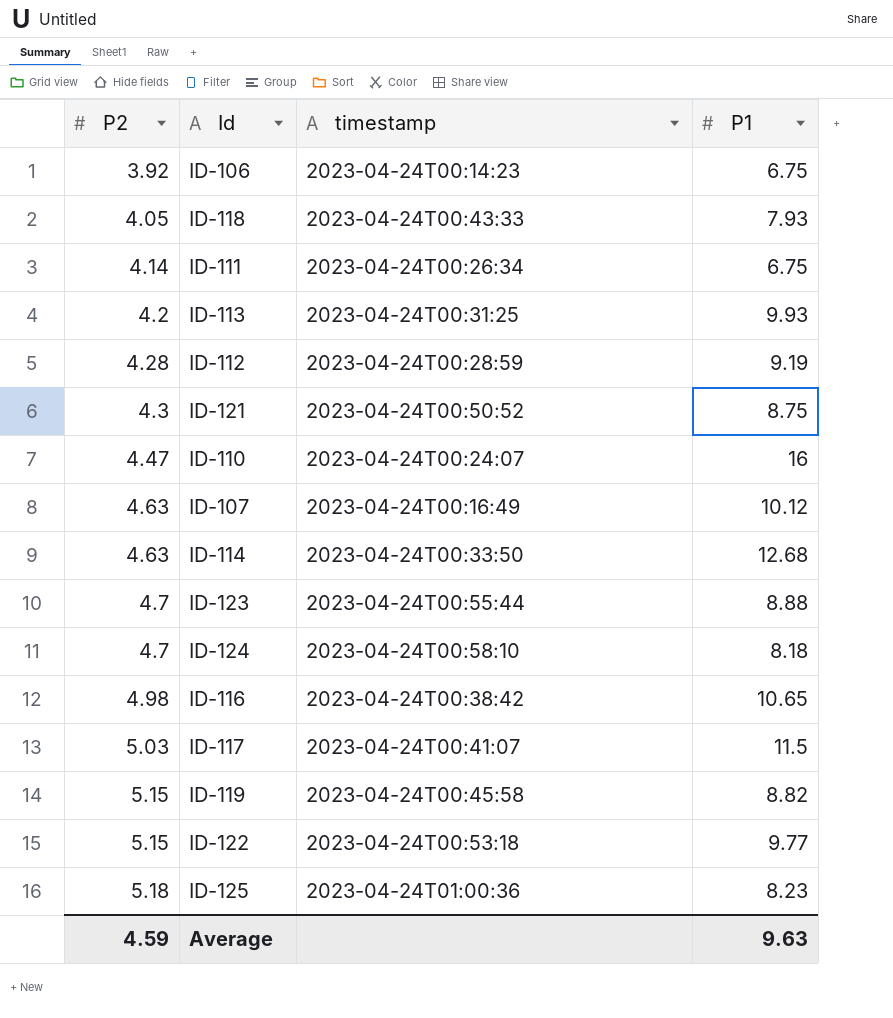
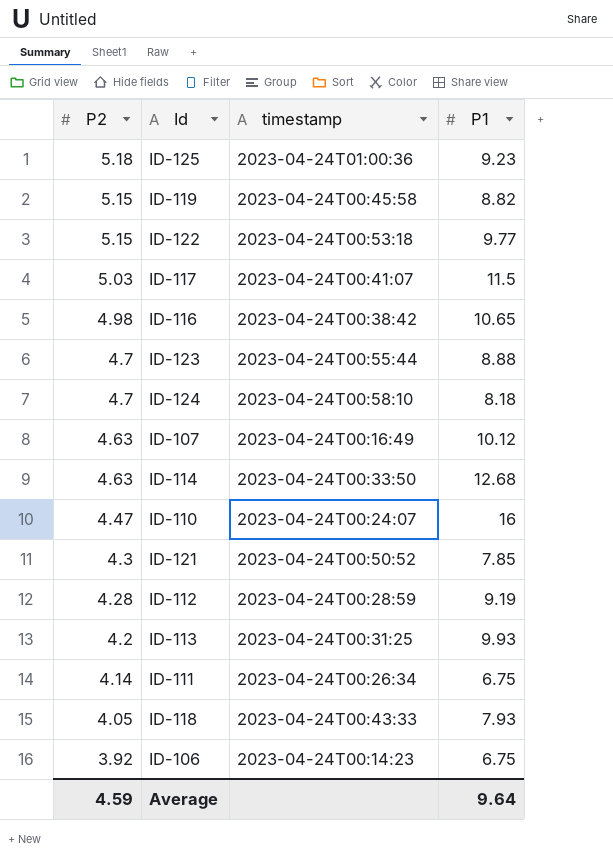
row order: P2 ascending -> P2 descending
ID-125 | P1: 8.23 -> 9.23
ID-121 | P1: 8.75 -> 7.85
Average | P1: 9.63 -> 9.64

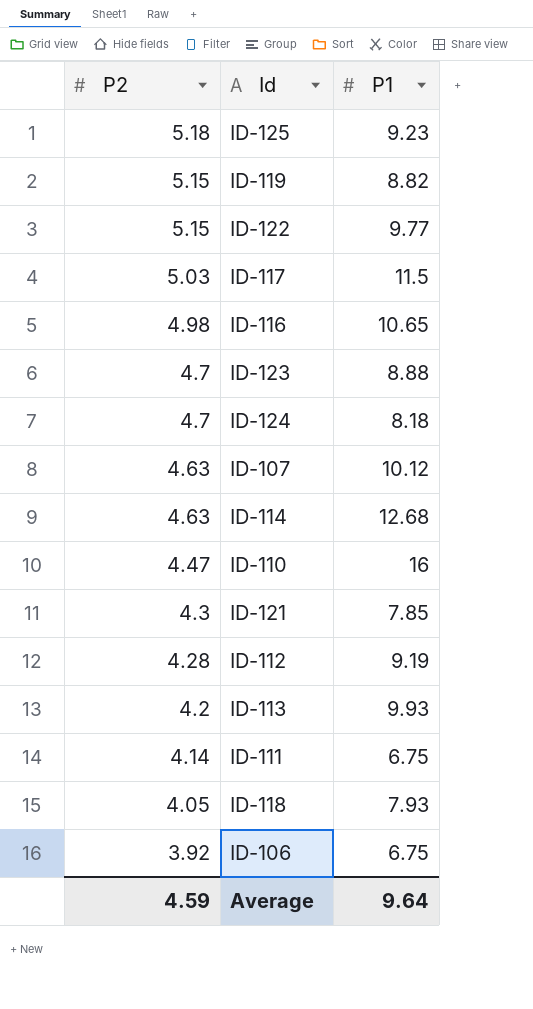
column timestamp | position: 3 -> none

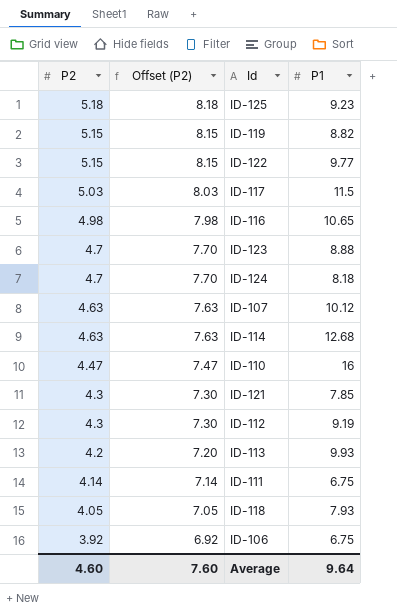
column Offset (P2) | formula: none -> [P2] + 3
ID-112 | P2: 4.28 -> 4.3
Average | P2: 4.59 -> 4.60

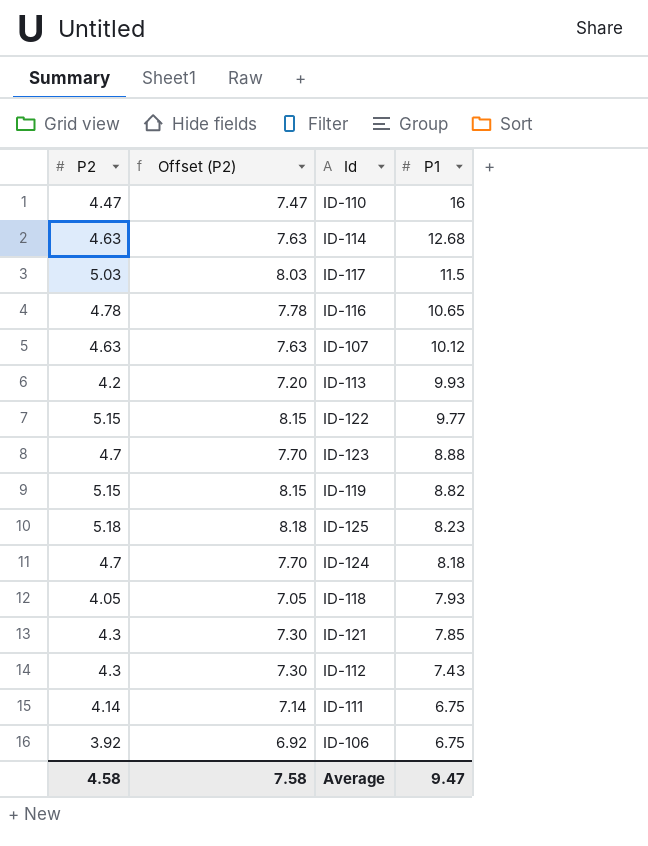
row order: P2 descending -> P1 descending
ID-116 | P2: 4.98 -> 4.78
ID-116 | Offset (P2): 7.98 -> 7.78
ID-125 | P1: 9.23 -> 8.23
ID-112 | P1: 9.19 -> 7.43
Average | P2: 4.60 -> 4.58
Average | Offset (P2): 7.60 -> 7.58
Average | P1: 9.64 -> 9.47

